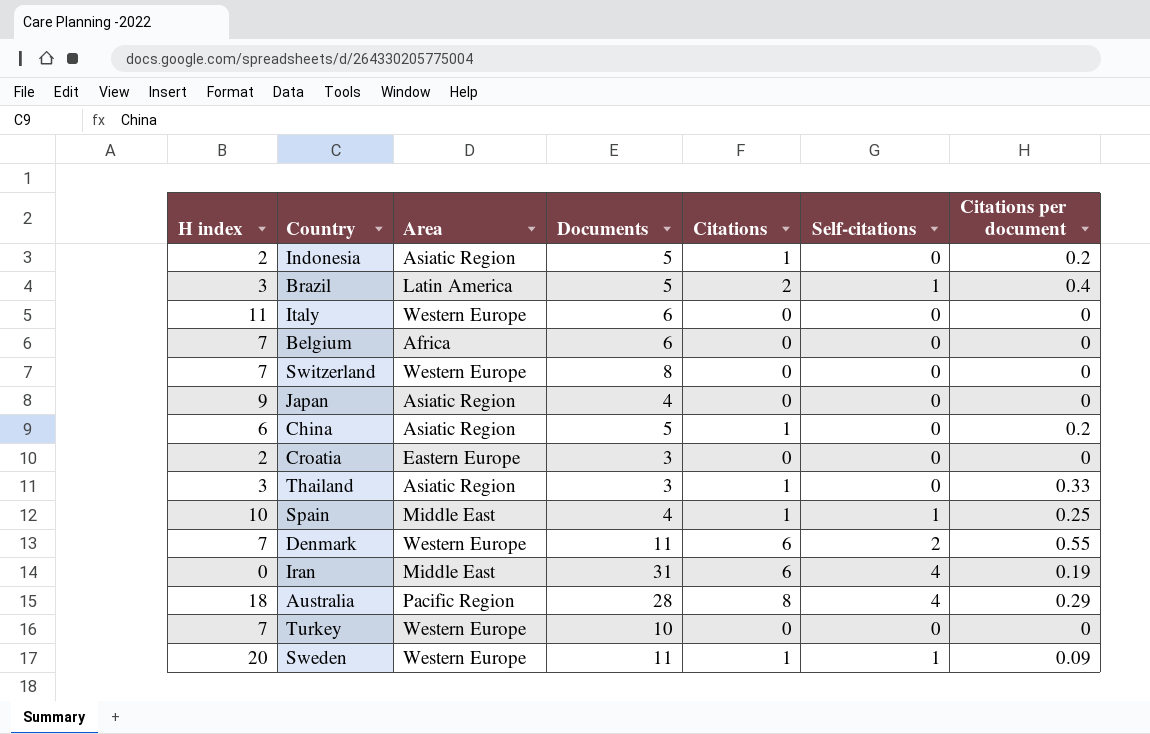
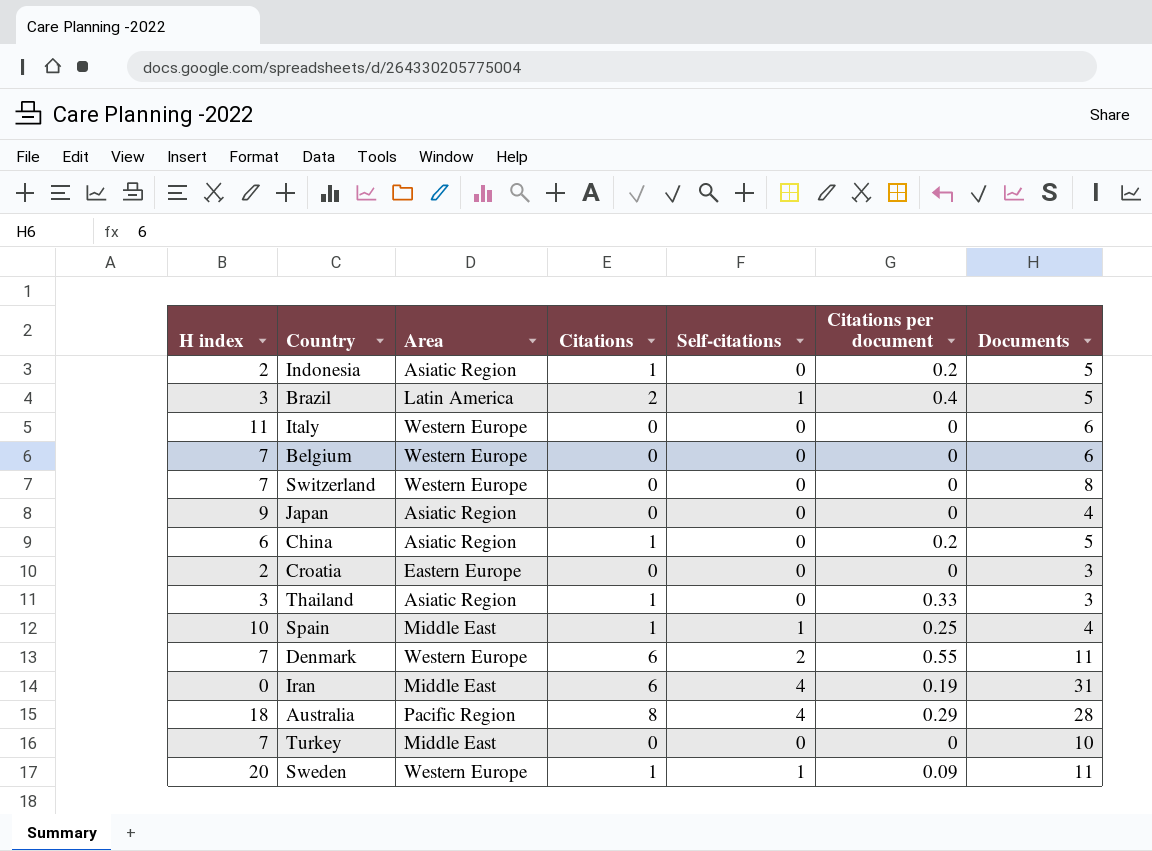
column Documents | position: 4 -> 7
Belgium | Area: Africa -> Western Europe
Turkey | Area: Western Europe -> Middle East

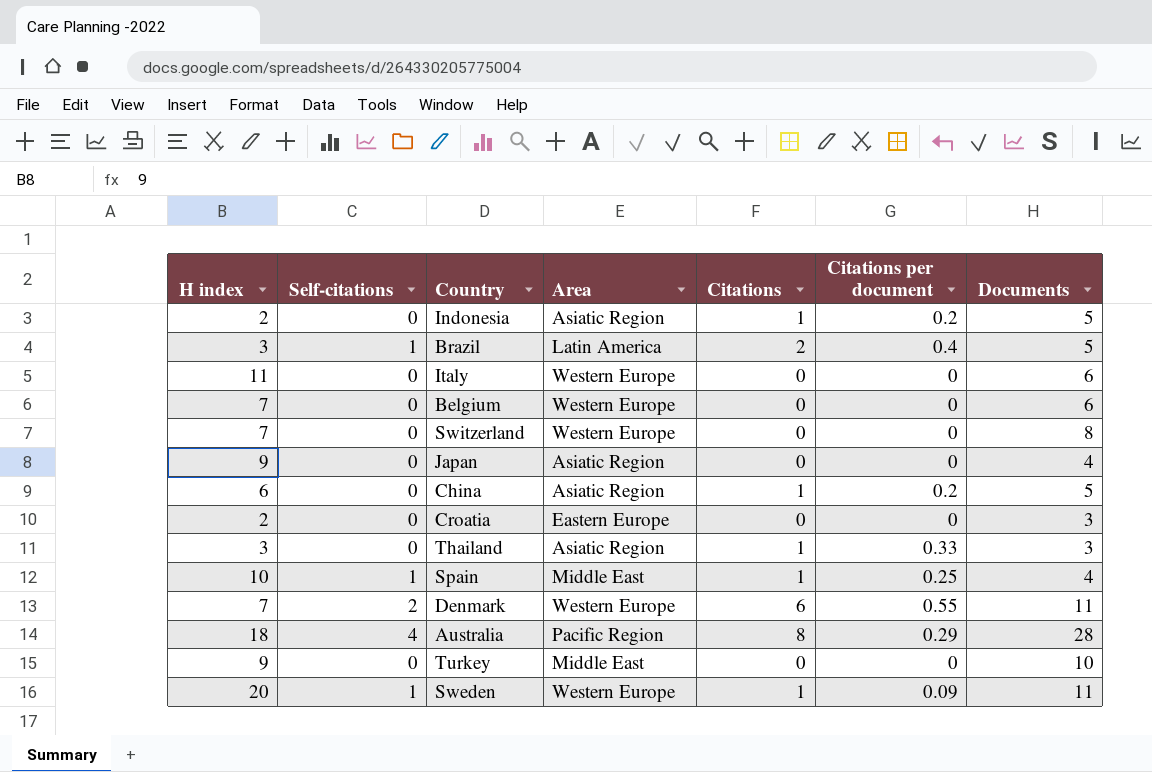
column Self-citations | position: 5 -> 2
row Iran: 0 | Middle East | 6 | 4 | 0.19 | 31 -> none
Turkey | H index: 7 -> 9

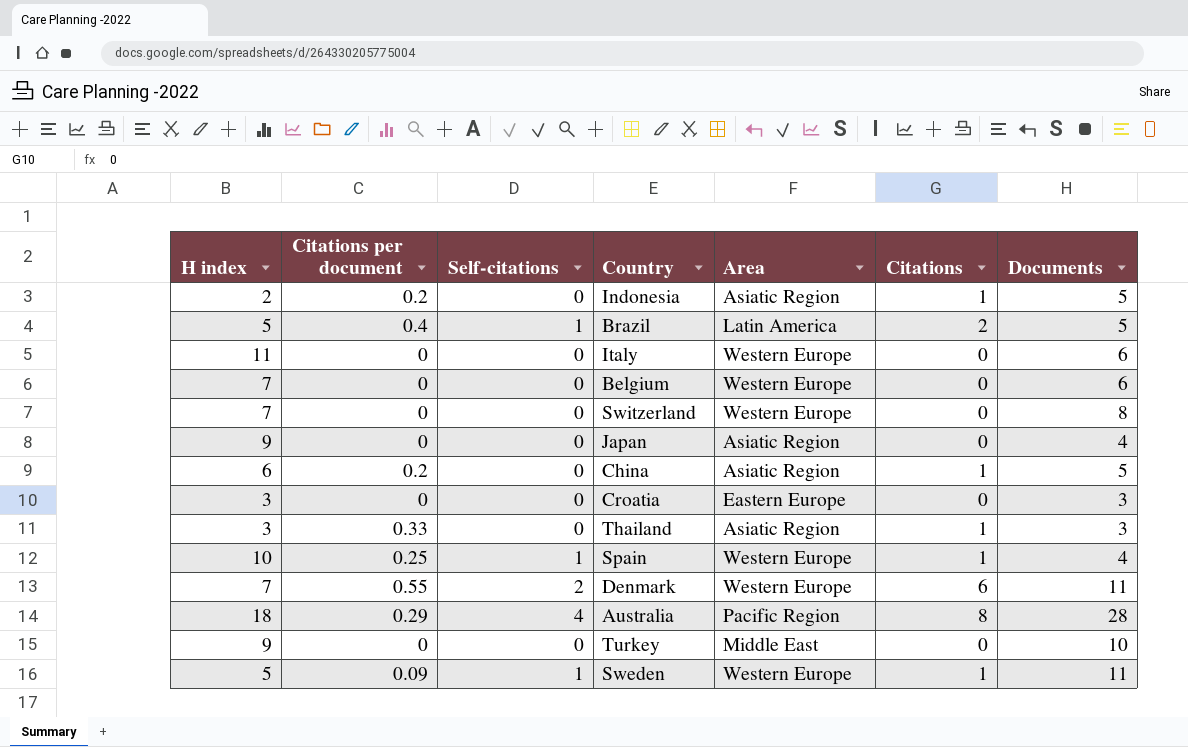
column Citations per document | position: 6 -> 2
Brazil | H index: 3 -> 5
Croatia | H index: 2 -> 3
Spain | Area: Middle East -> Western Europe
Sweden | H index: 20 -> 5

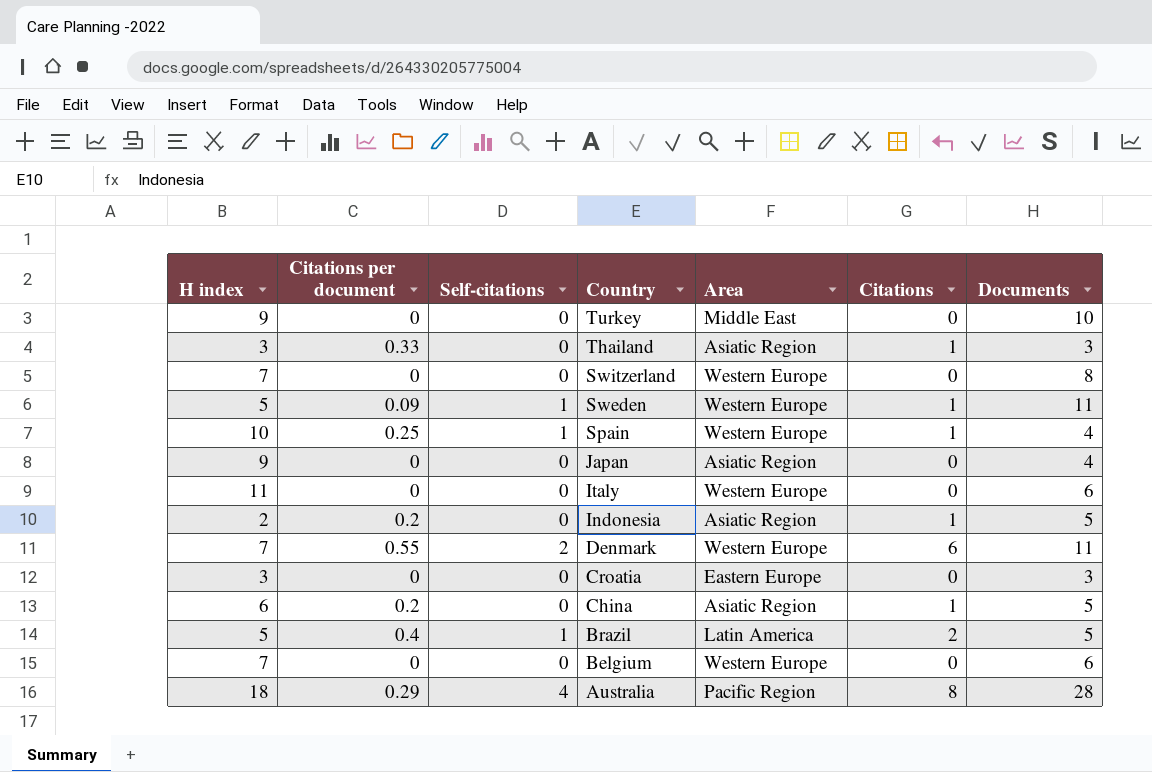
row order: none -> Country descending

